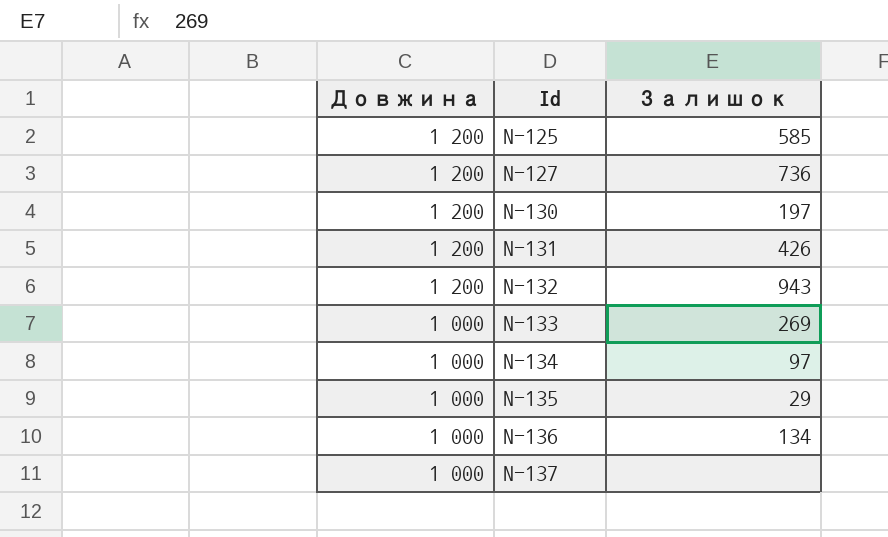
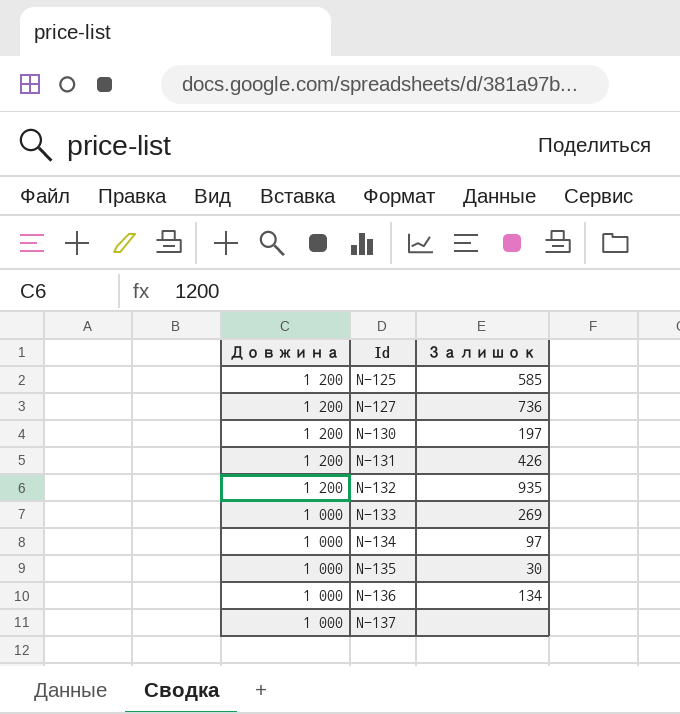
N-132 | Залишок: 943 -> 935
N-135 | Залишок: 29 -> 30

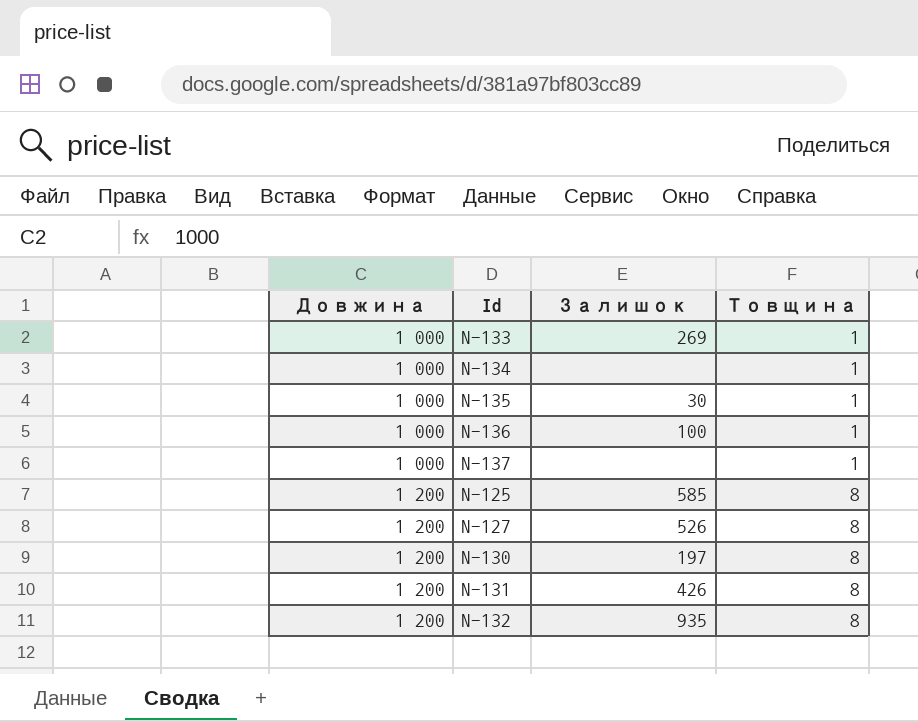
row order: Довжина descending -> Довжина ascending
column Товщина | position: none -> 4
N-134 | Залишок: 97 -> none
N-136 | Залишок: 134 -> 100
N-127 | Залишок: 736 -> 526

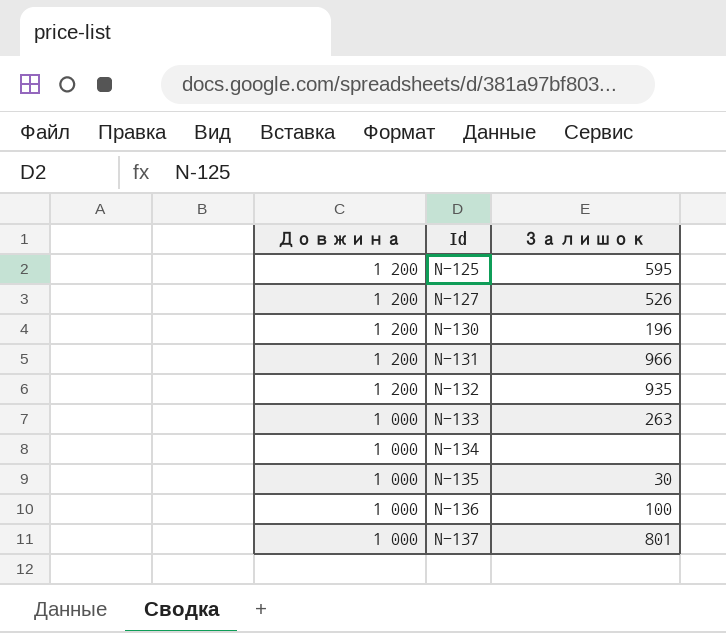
row order: Довжина ascending -> Довжина descending
column Товщина | position: 4 -> none
N-125 | Залишок: 585 -> 595
N-130 | Залишок: 197 -> 196
N-131 | Залишок: 426 -> 966
N-133 | Залишок: 269 -> 263
N-137 | Залишок: none -> 801

